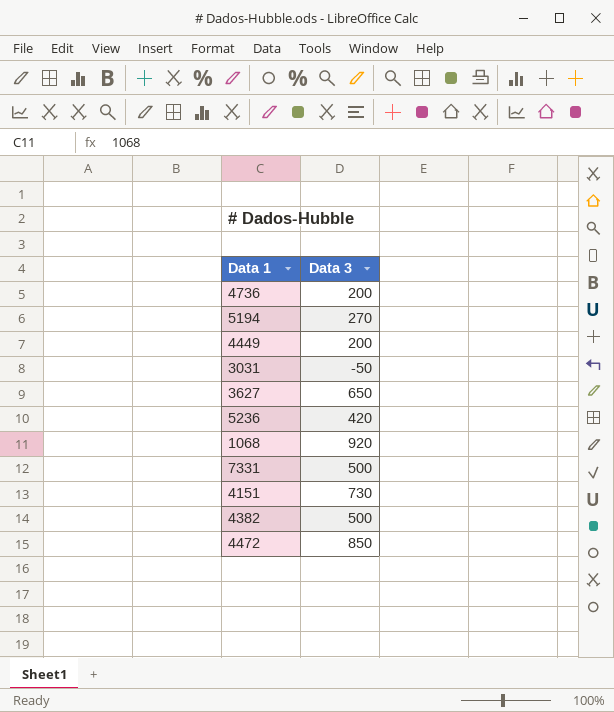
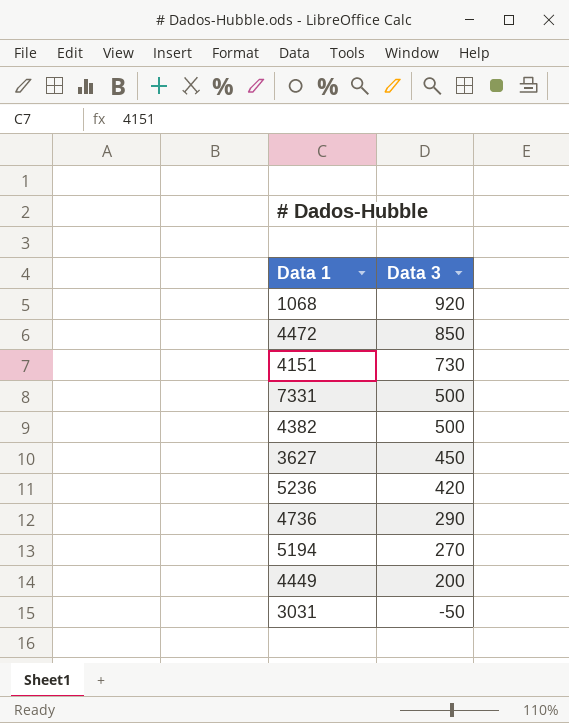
row order: none -> Data 3 descending
3627 | Data 3: 650 -> 450
4736 | Data 3: 200 -> 290

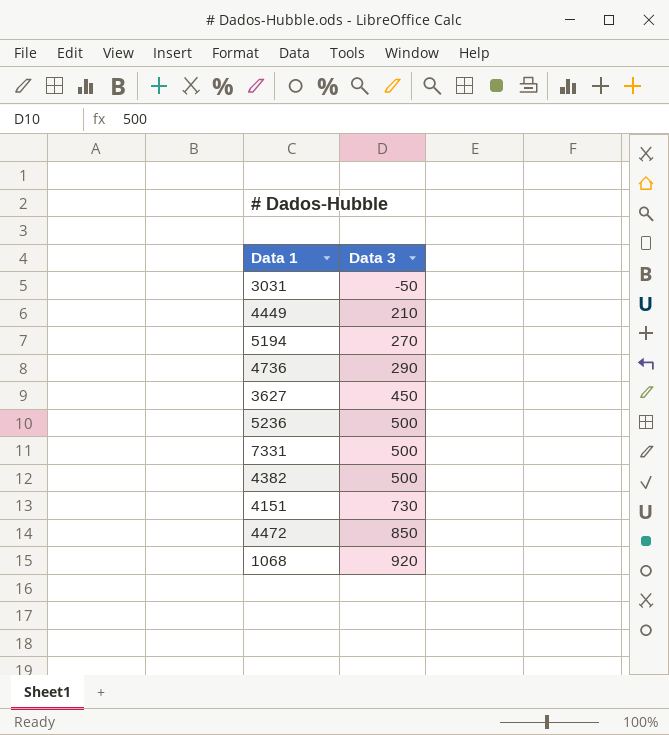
row order: Data 3 descending -> Data 3 ascending
4449 | Data 3: 200 -> 210
5236 | Data 3: 420 -> 500

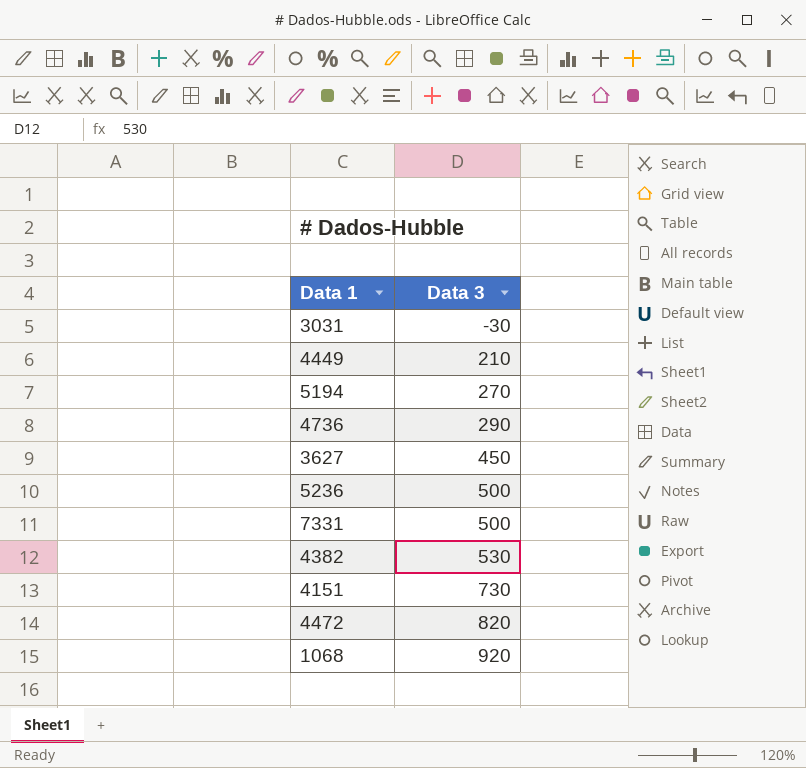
3031 | Data 3: -50 -> -30
4382 | Data 3: 500 -> 530
4472 | Data 3: 850 -> 820

